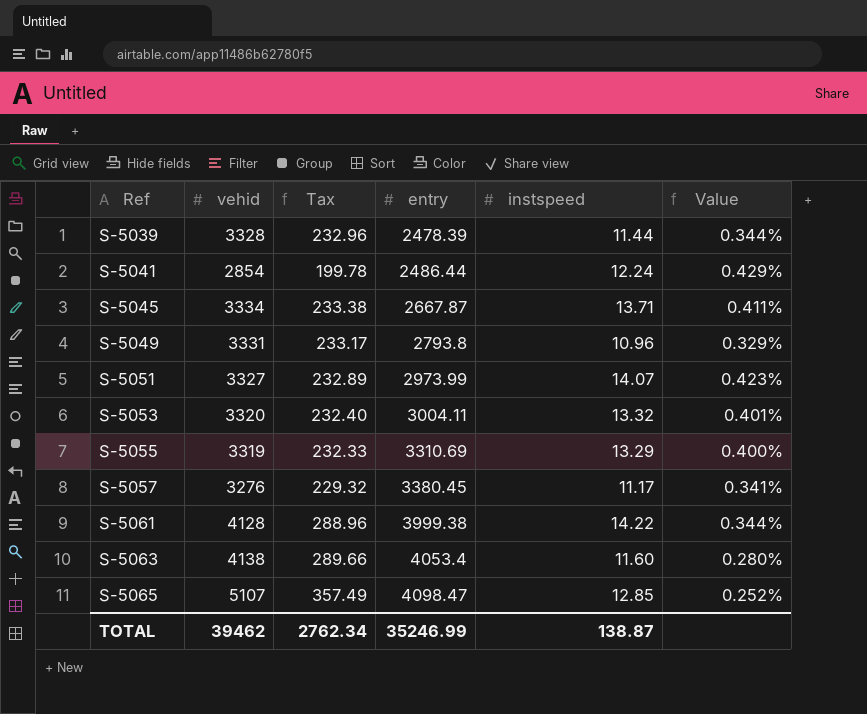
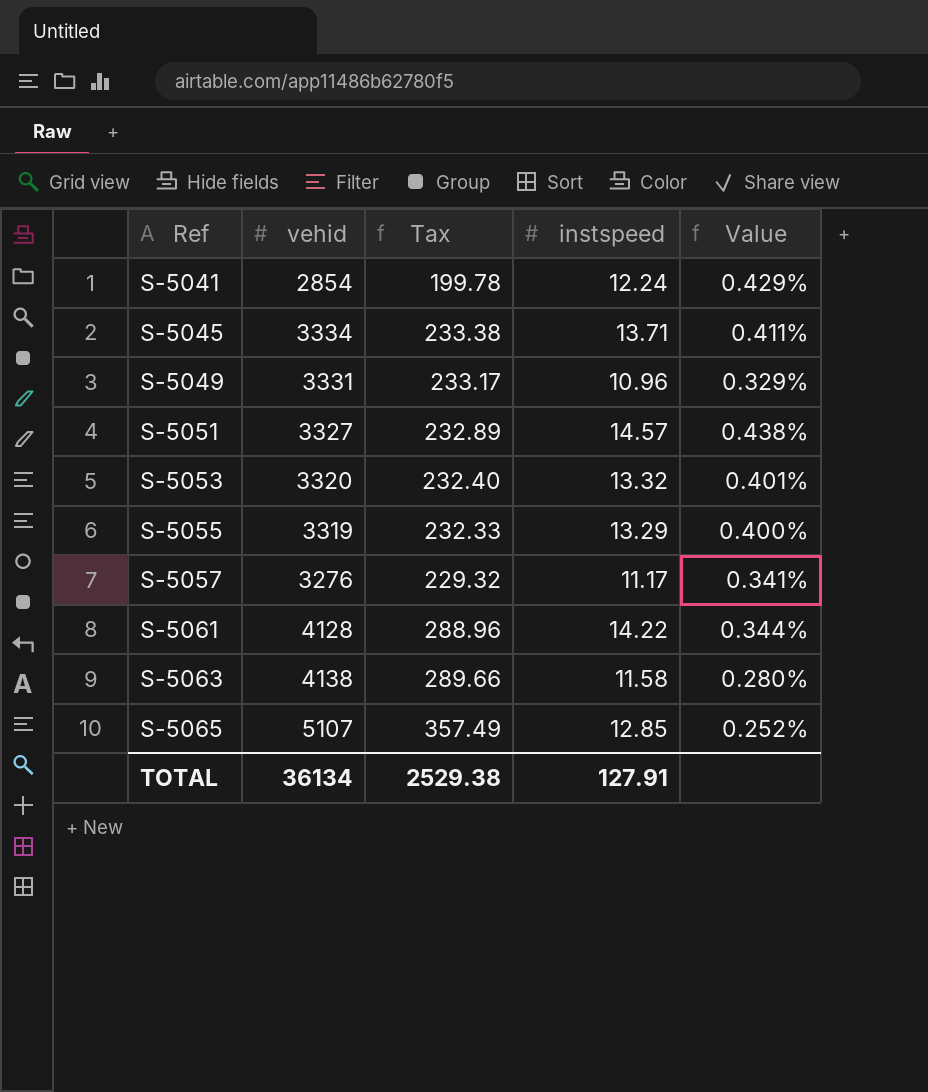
column entry | position: 4 -> none
row S-5039: 3328 | 232.96 | 2478.39 | 11.44 | 0.344% -> none
S-5051 | instspeed: 14.07 -> 14.57
S-5051 | Value: 0.423% -> 0.438%
S-5063 | instspeed: 11.60 -> 11.58
TOTAL | vehid: 39462 -> 36134
TOTAL | Tax: 2762.34 -> 2529.38
TOTAL | instspeed: 138.87 -> 127.91

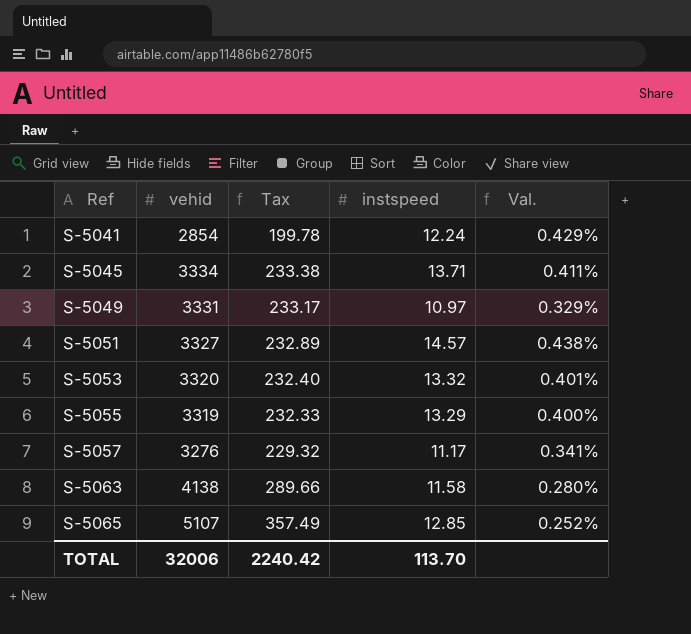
column name: Value -> Val.
row S-5061: 4128 | 288.96 | 14.22 | 0.344% -> none
S-5049 | instspeed: 10.96 -> 10.97
TOTAL | vehid: 36134 -> 32006
TOTAL | Tax: 2529.38 -> 2240.42
TOTAL | instspeed: 127.91 -> 113.70

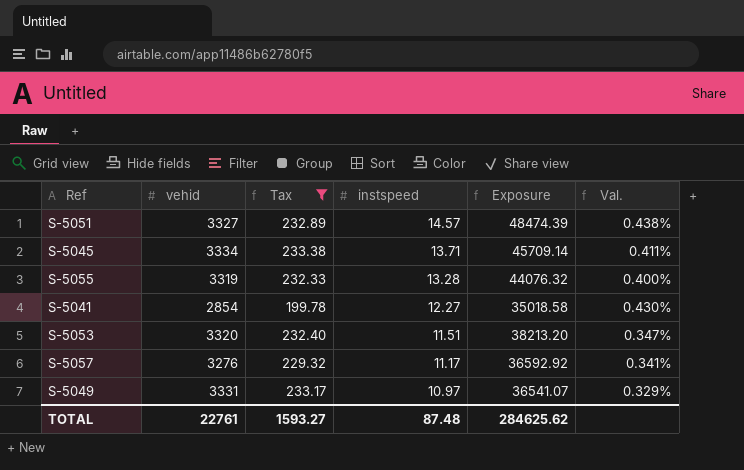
filter: none -> Tax <= 233.38
row order: Ref ascending -> instspeed descending
column Exposure | formula: none -> [vehid] * [instspeed]
S-5055 | instspeed: 13.29 -> 13.28
S-5041 | instspeed: 12.24 -> 12.27
S-5041 | Val.: 0.429% -> 0.430%
S-5053 | instspeed: 13.32 -> 11.51
S-5053 | Val.: 0.401% -> 0.347%
TOTAL | vehid: 32006 -> 22761
TOTAL | Tax: 2240.42 -> 1593.27
TOTAL | instspeed: 113.70 -> 87.48

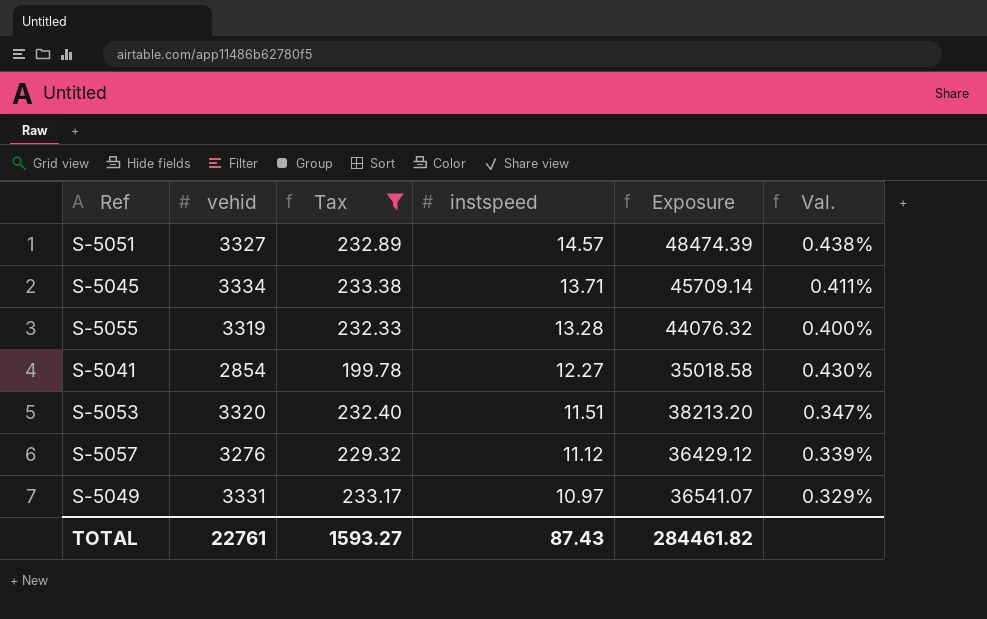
S-5057 | instspeed: 11.17 -> 11.12
S-5057 | Exposure: 36592.92 -> 36429.12
S-5057 | Val.: 0.341% -> 0.339%
TOTAL | instspeed: 87.48 -> 87.43
TOTAL | Exposure: 284625.62 -> 284461.82

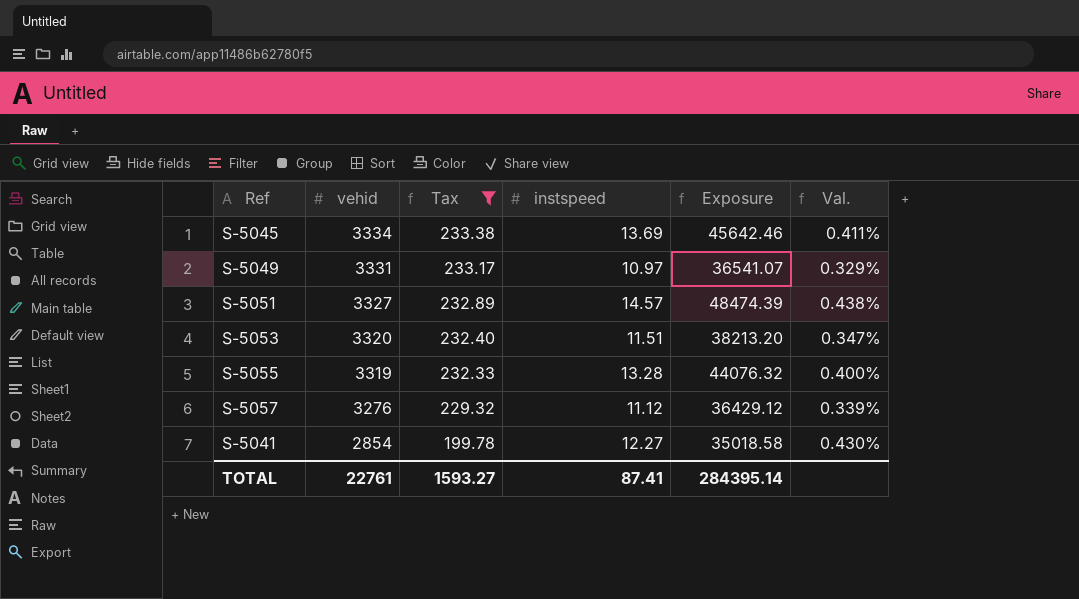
row order: instspeed descending -> vehid descending
S-5045 | instspeed: 13.71 -> 13.69
S-5045 | Exposure: 45709.14 -> 45642.46
TOTAL | instspeed: 87.43 -> 87.41
TOTAL | Exposure: 284461.82 -> 284395.14

